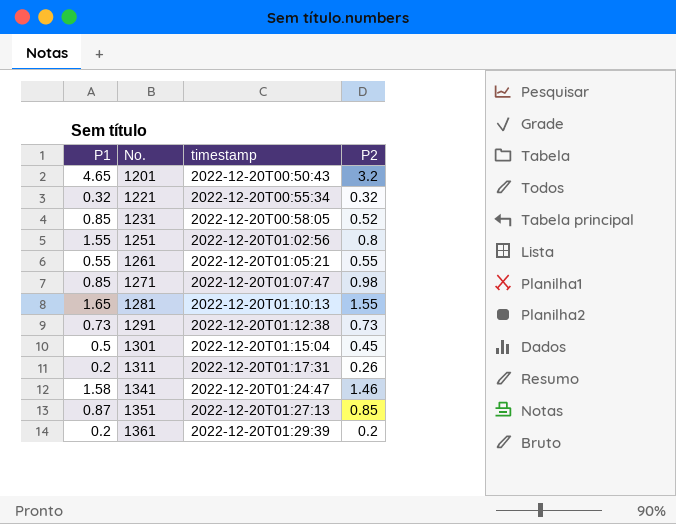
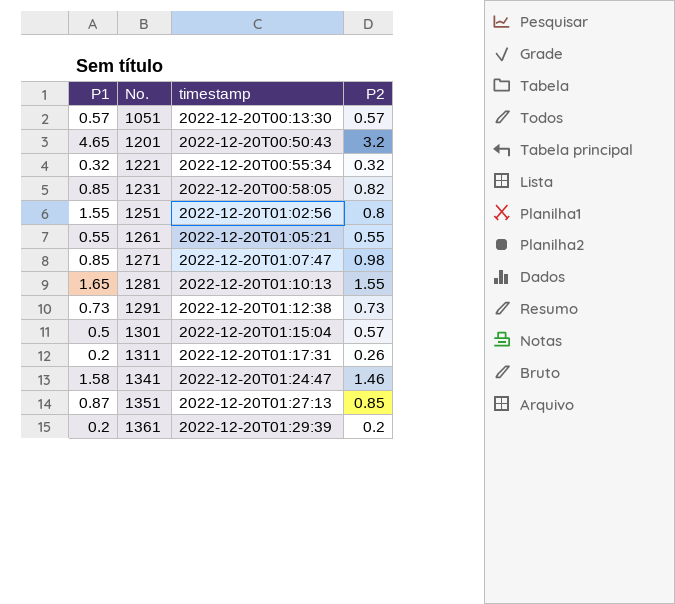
row 1051: none -> 0.57 | 2022-12-20T00:13:30 | 0.57
1231 | P2: 0.52 -> 0.82
1301 | P2: 0.45 -> 0.57

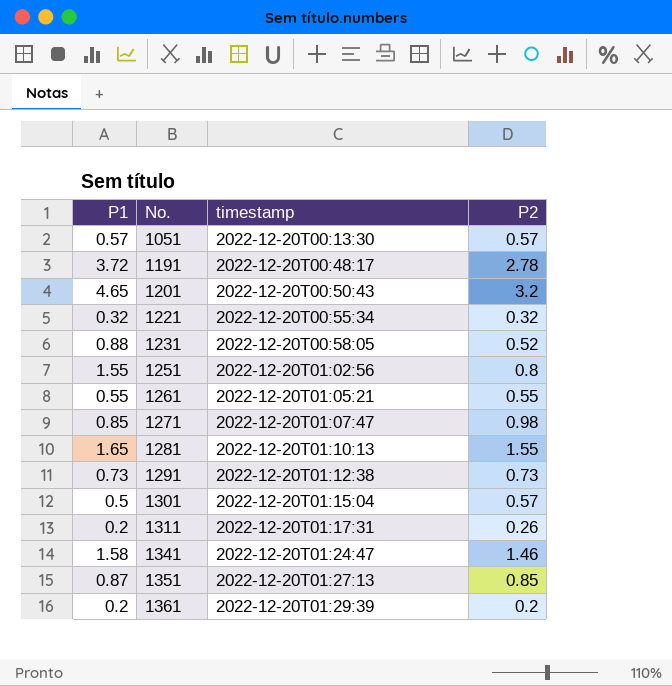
row 1191: none -> 3.72 | 2022-12-20T00:48:17 | 2.78
1231 | P1: 0.85 -> 0.88
1231 | P2: 0.82 -> 0.52

